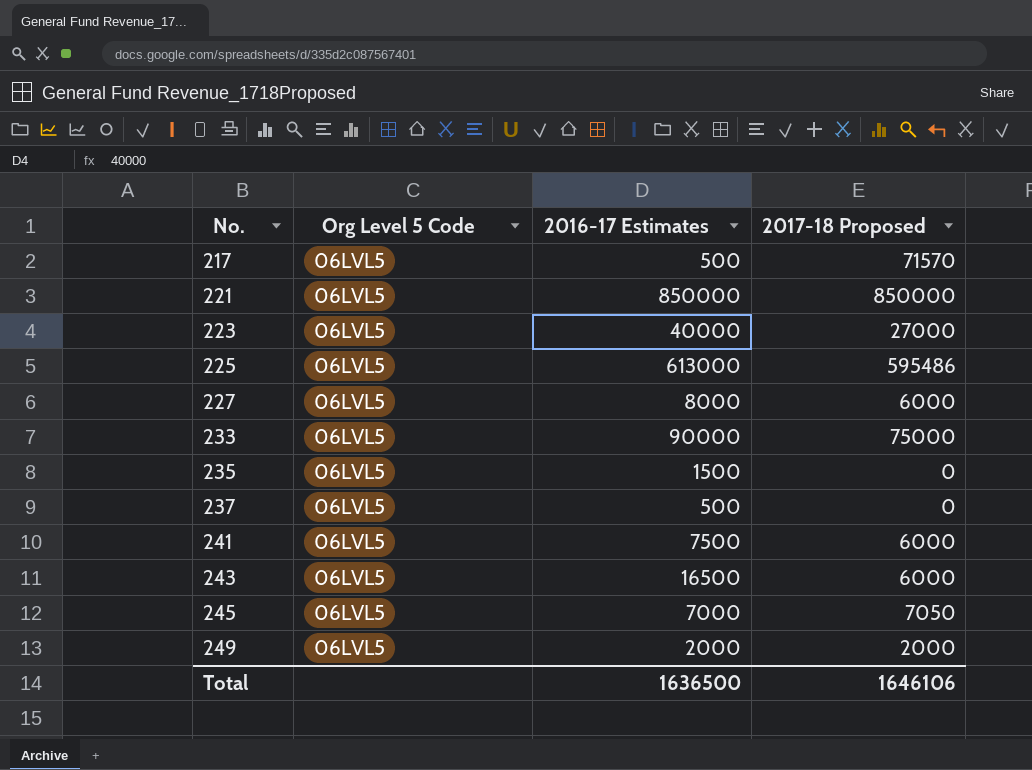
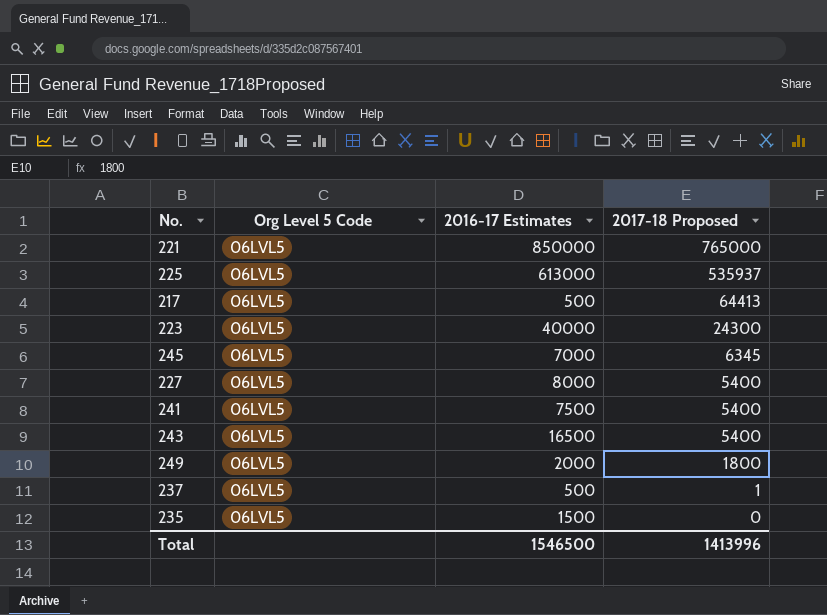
row order: No. ascending -> 2017-18 Proposed descending
row 233: 06LVL5 | 90000 | 75000 -> none
221 | 2017-18 Proposed: 850000 -> 765000
225 | 2017-18 Proposed: 595486 -> 535937
217 | 2017-18 Proposed: 71570 -> 64413
223 | 2017-18 Proposed: 27000 -> 24300
245 | 2017-18 Proposed: 7050 -> 6345
227 | 2017-18 Proposed: 6000 -> 5400
241 | 2017-18 Proposed: 6000 -> 5400
243 | 2017-18 Proposed: 6000 -> 5400
249 | 2017-18 Proposed: 2000 -> 1800
237 | 2017-18 Proposed: 0 -> 1
Total | 2016-17 Estimates: 1636500 -> 1546500
Total | 2017-18 Proposed: 1646106 -> 1413996

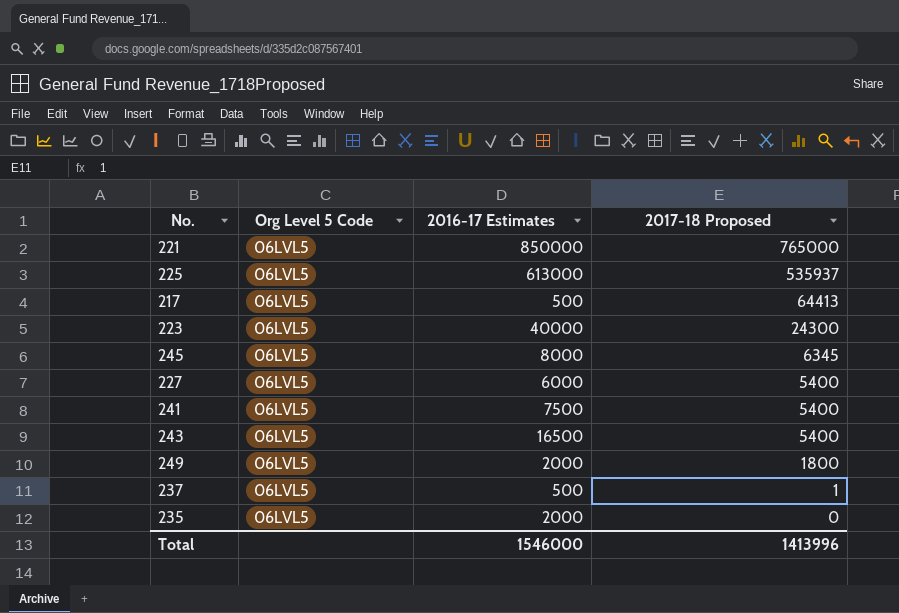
245 | 2016-17 Estimates: 7000 -> 8000
227 | 2016-17 Estimates: 8000 -> 6000
235 | 2016-17 Estimates: 1500 -> 2000
Total | 2016-17 Estimates: 1546500 -> 1546000

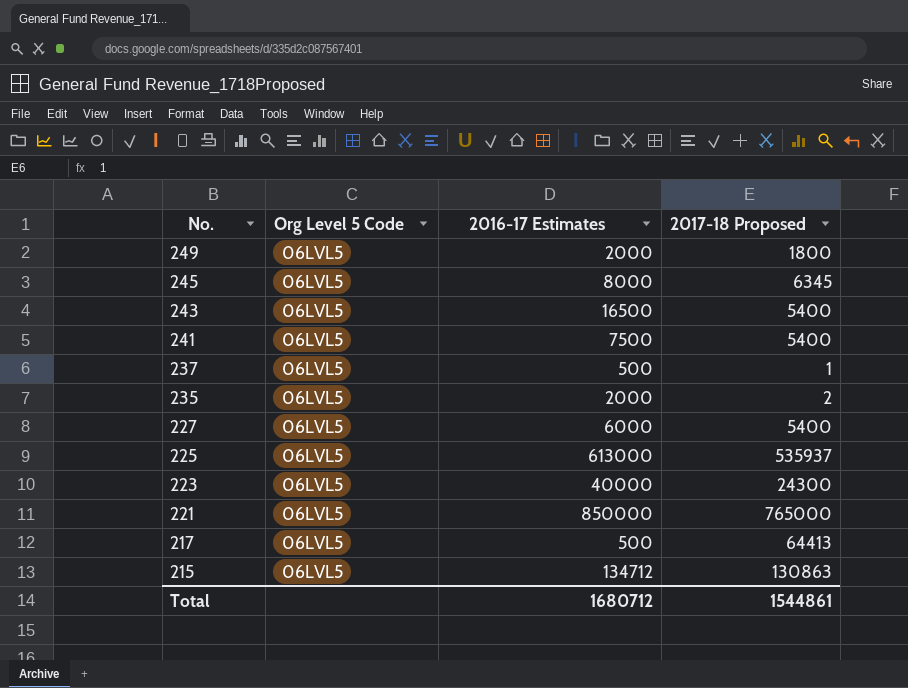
row order: 2017-18 Proposed descending -> No. descending
235 | 2017-18 Proposed: 0 -> 2
row 215: none -> 06LVL5 | 134712 | 130863
Total | 2016-17 Estimates: 1546000 -> 1680712
Total | 2017-18 Proposed: 1413996 -> 1544861

